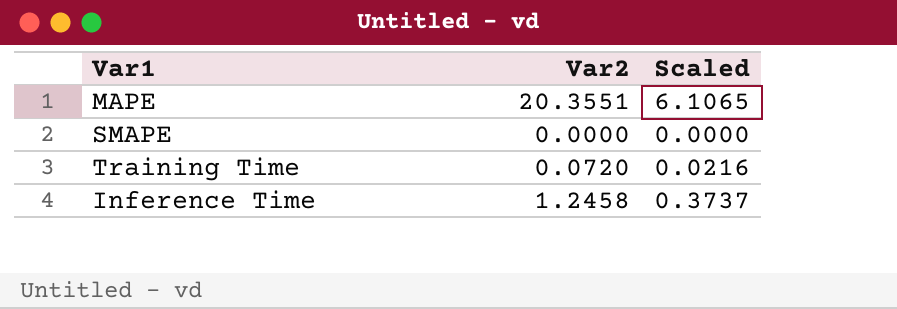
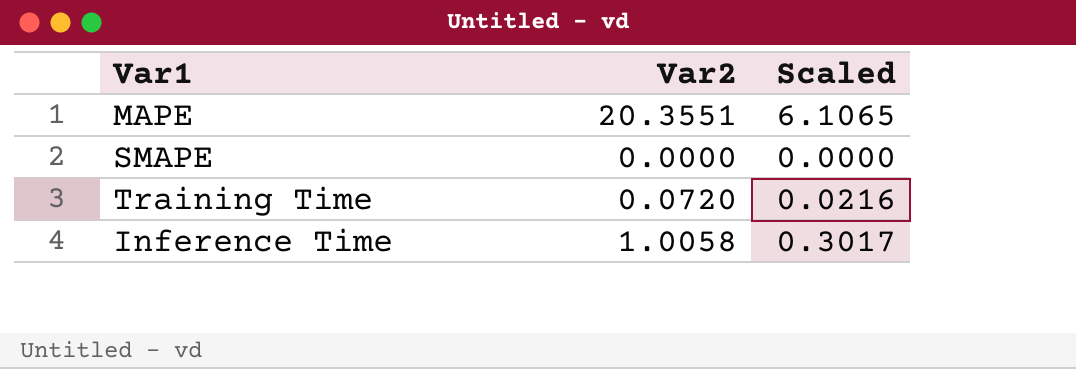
Inference Time | Var2: 1.2458 -> 1.0058
Inference Time | Scaled: 0.3737 -> 0.3017

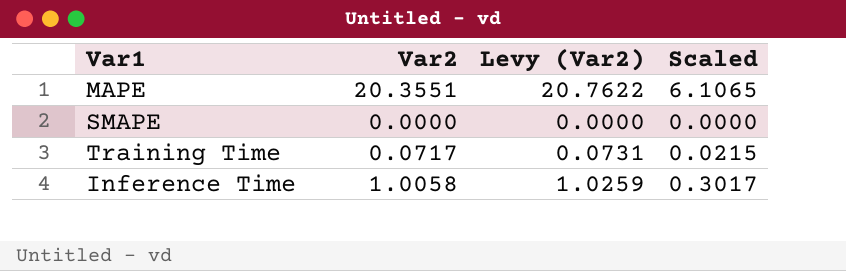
column Levy (Var2) | formula: none -> [Var2] * 1.02
Training Time | Var2: 0.0720 -> 0.0717
Training Time | Scaled: 0.0216 -> 0.0215

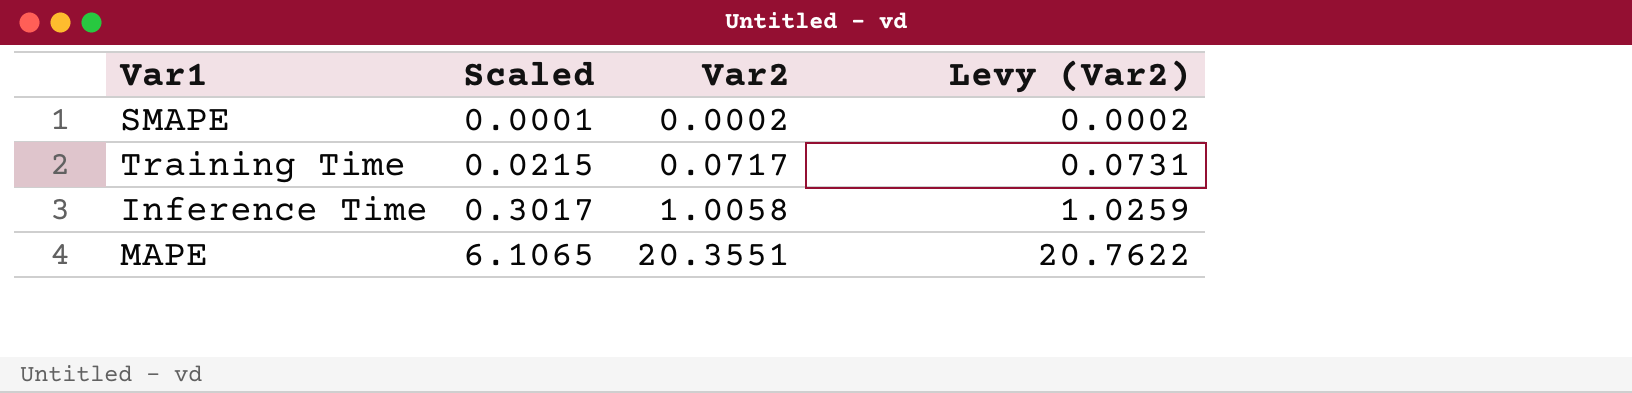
row order: none -> Scaled ascending
column Scaled | position: 4 -> 2
SMAPE | Scaled: 0.0000 -> 0.0001
SMAPE | Var2: 0.0000 -> 0.0002
SMAPE | Levy (Var2): 0.0000 -> 0.0002

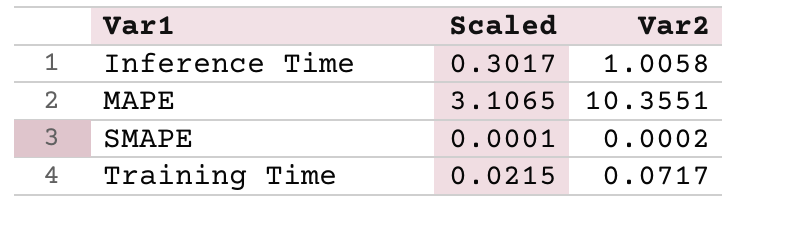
row order: Scaled ascending -> Var1 ascending
column Levy (Var2) | formula: [Var2] * 1.02 -> none
MAPE | Scaled: 6.1065 -> 3.1065
MAPE | Var2: 20.3551 -> 10.3551

